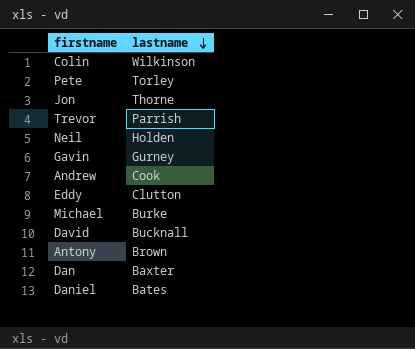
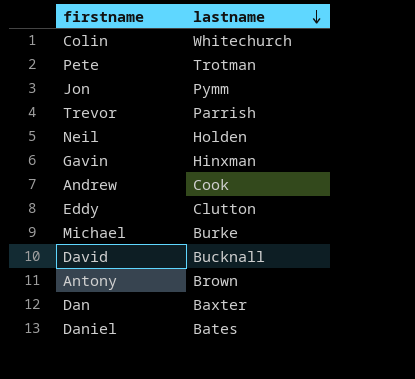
Colin | lastname: Wilkinson -> Whitechurch
Pete | lastname: Torley -> Trotman
Jon | lastname: Thorne -> Pymm
Gavin | lastname: Gurney -> Hinxman

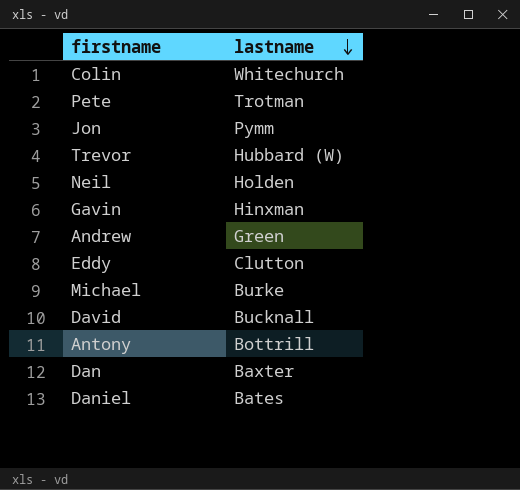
Trevor | lastname: Parrish -> Hubbard (W)
Andrew | lastname: Cook -> Green
Antony | lastname: Brown -> Bottrill

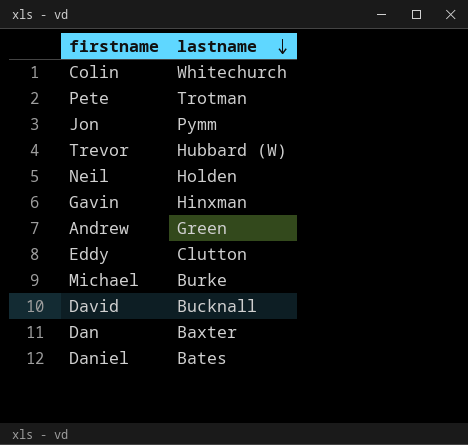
row Antony: Bottrill -> none

